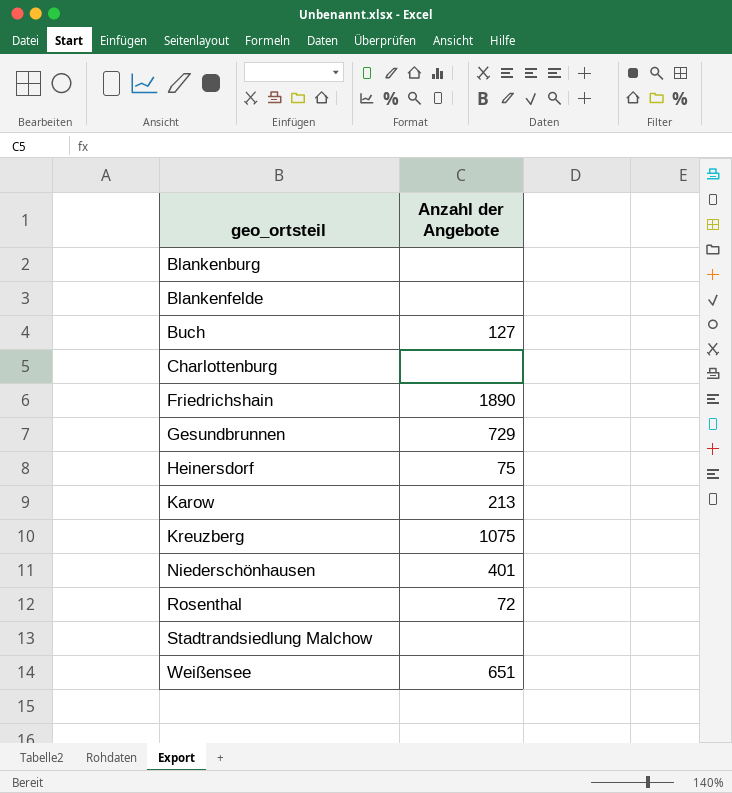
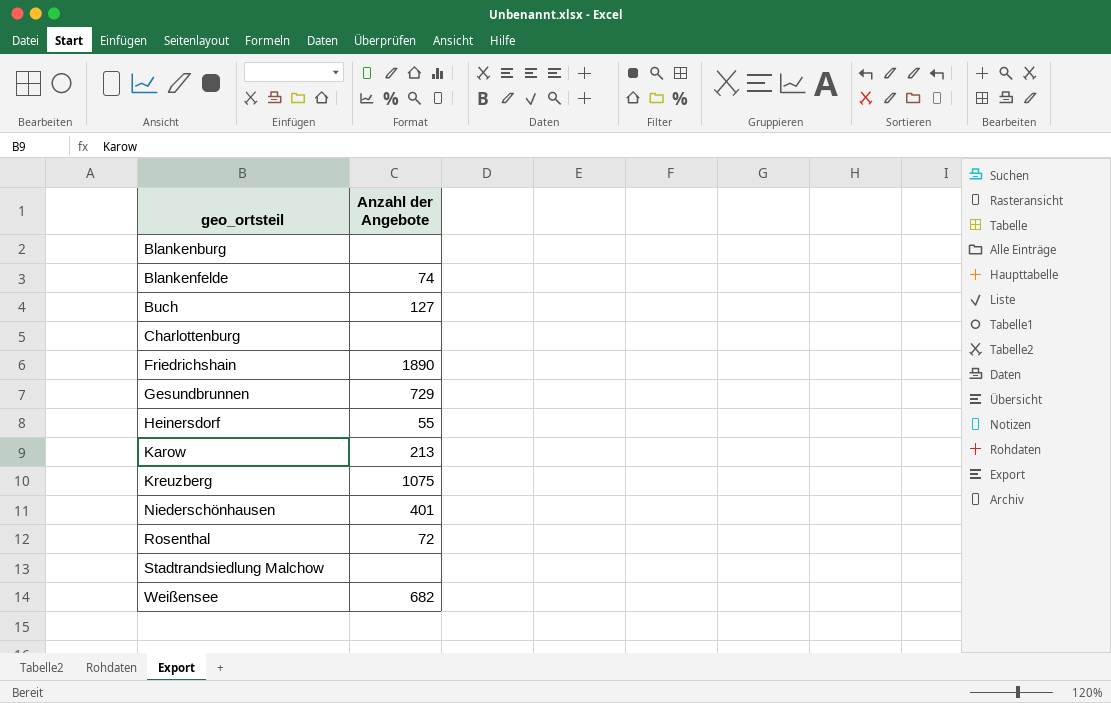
Blankenfelde | Anzahl der Angebote: none -> 74
Heinersdorf | Anzahl der Angebote: 75 -> 55
Weißensee | Anzahl der Angebote: 651 -> 682

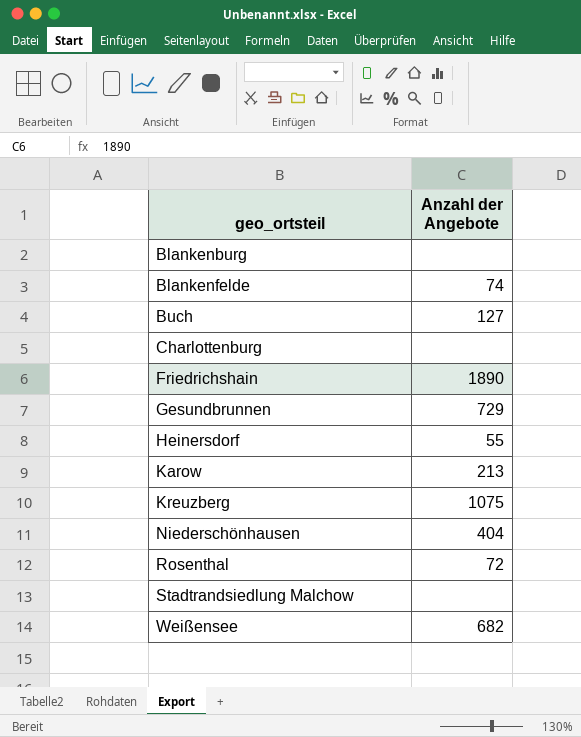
Niederschönhausen | Anzahl der Angebote: 401 -> 404

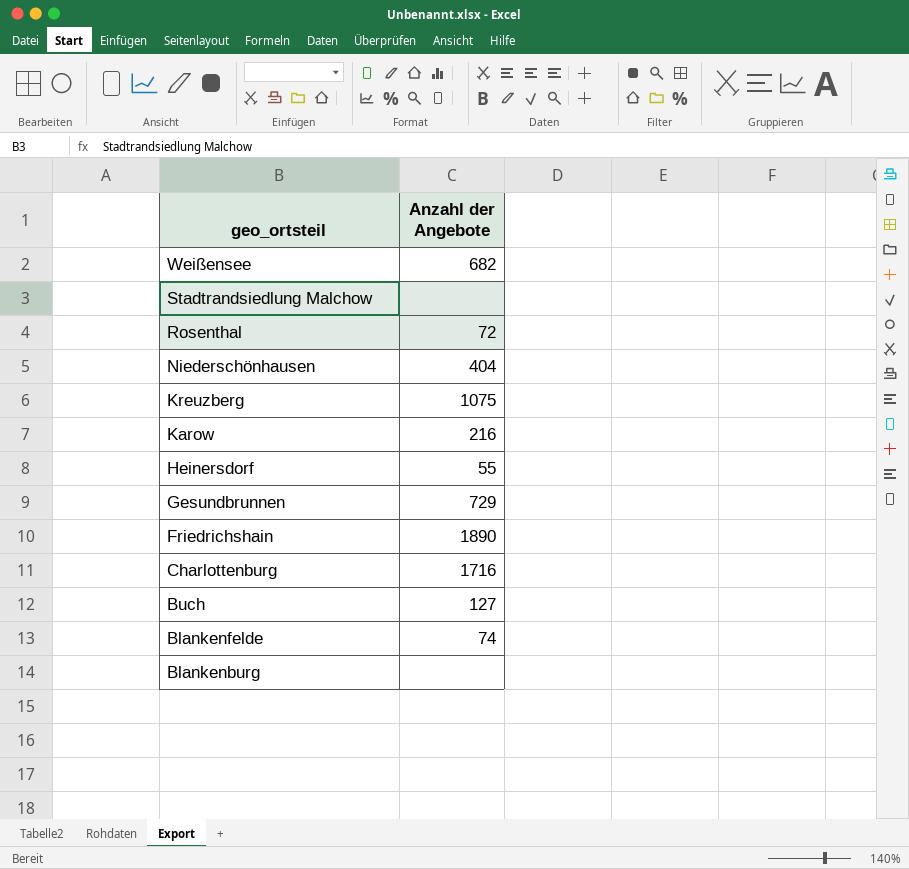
row order: geo_ortsteil ascending -> geo_ortsteil descending
Karow | Anzahl der Angebote: 213 -> 216
Charlottenburg | Anzahl der Angebote: none -> 1716

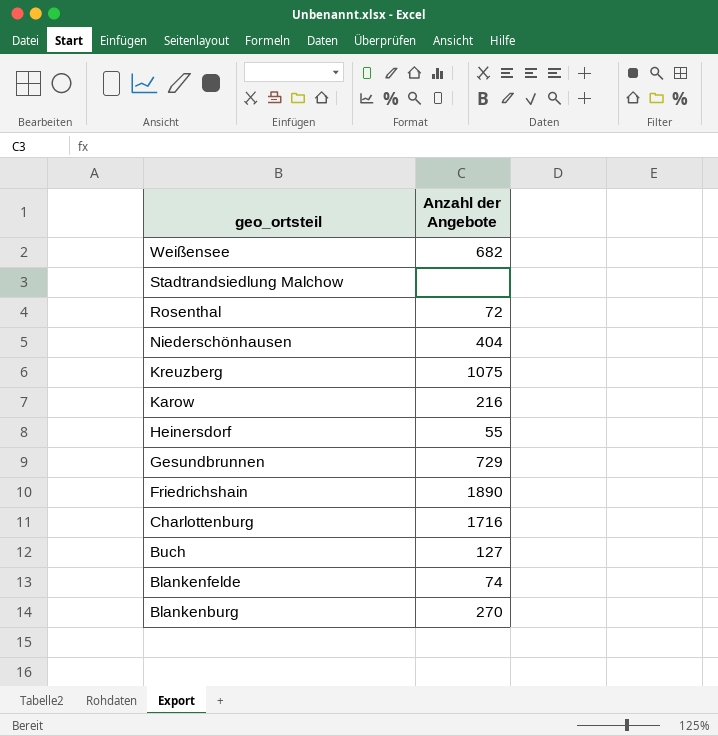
Blankenburg | Anzahl der Angebote: none -> 270

